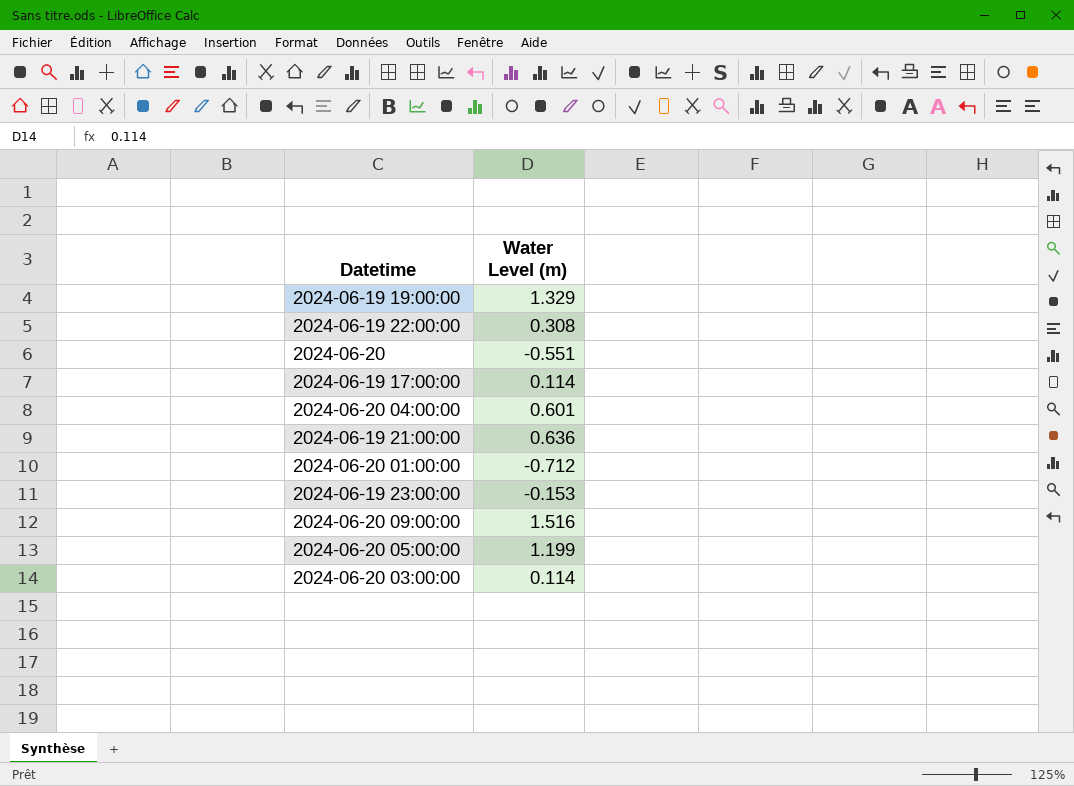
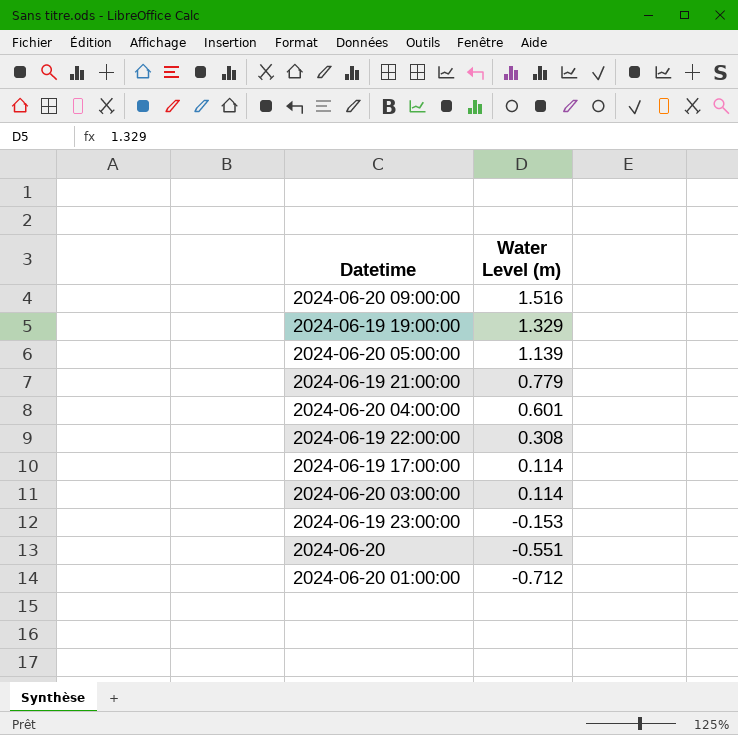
row order: none -> Water Level (m) descending
2024-06-20 05:00:00 | Water Level (m): 1.199 -> 1.139
2024-06-19 21:00:00 | Water Level (m): 0.636 -> 0.779

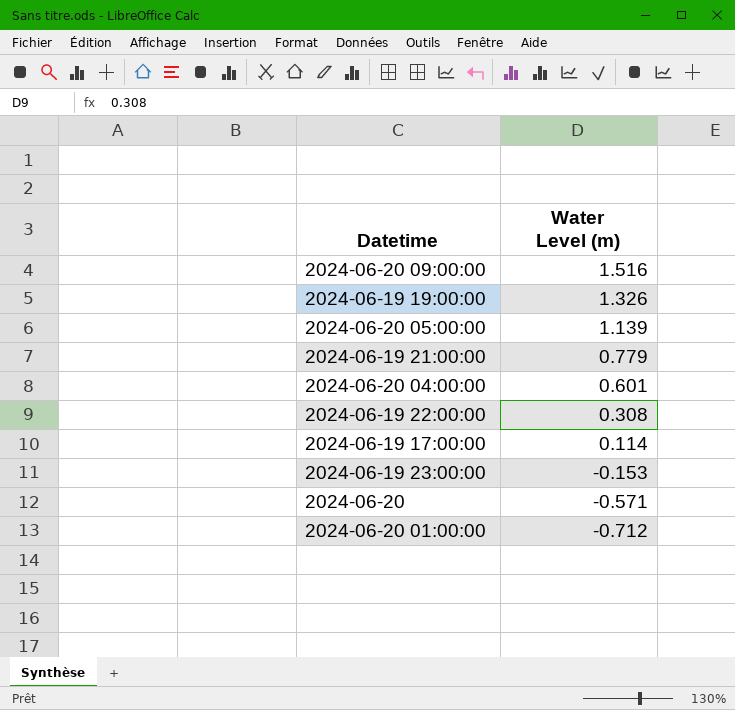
row 2024-06-20 03:00:00: 0.114 -> none
2024-06-19 19:00:00 | Water Level (m): 1.329 -> 1.326
2024-06-20 | Water Level (m): -0.551 -> -0.571

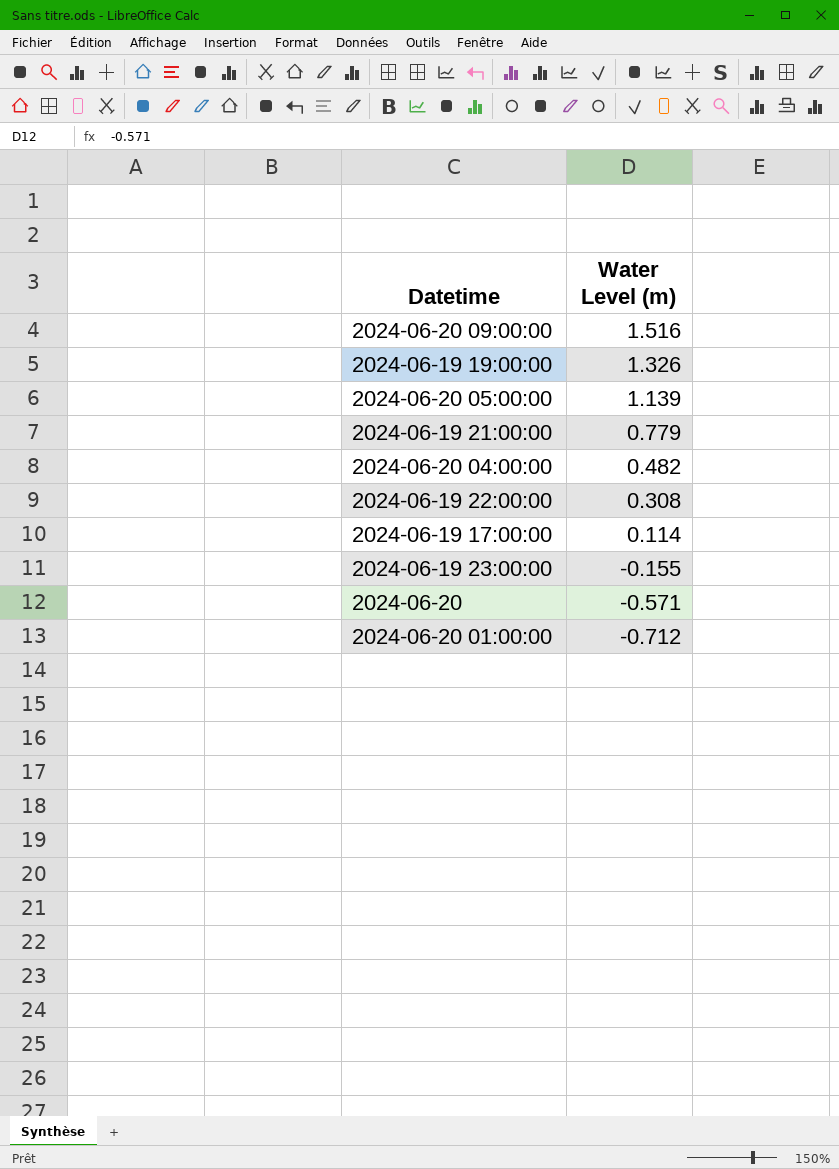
2024-06-20 04:00:00 | Water Level (m): 0.601 -> 0.482
2024-06-19 23:00:00 | Water Level (m): -0.153 -> -0.155

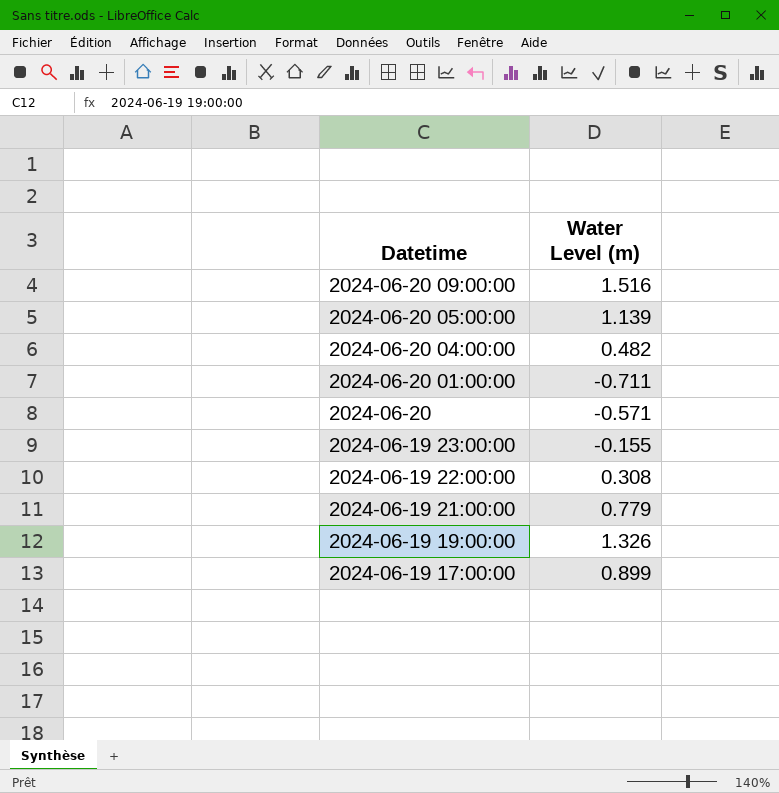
row order: Water Level (m) descending -> Datetime descending
2024-06-20 01:00:00 | Water Level (m): -0.712 -> -0.711
2024-06-19 17:00:00 | Water Level (m): 0.114 -> 0.899

